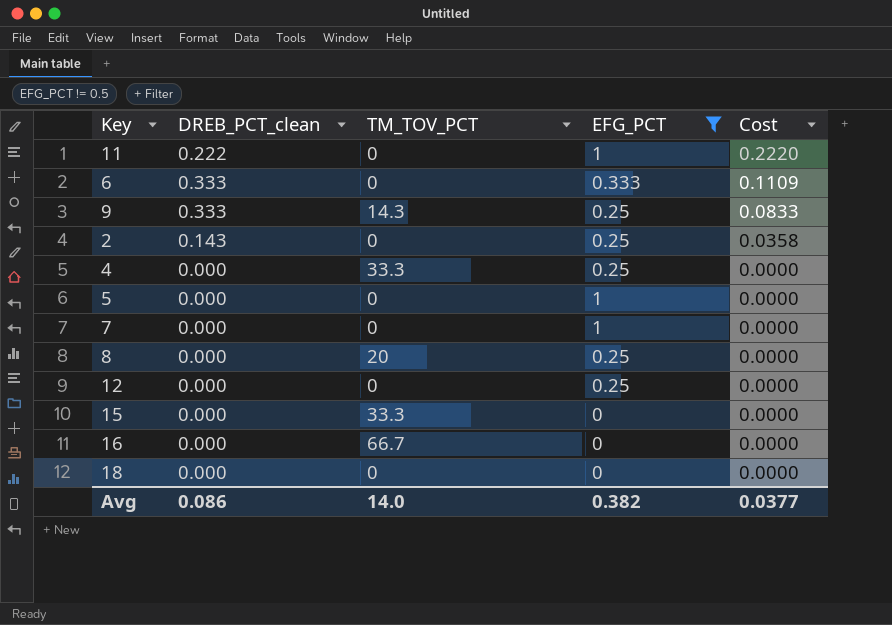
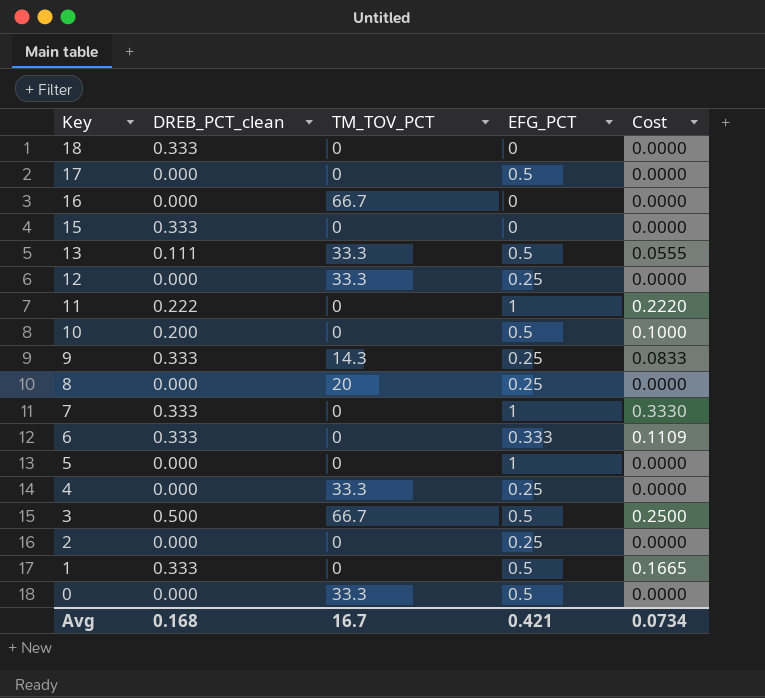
filter: EFG_PCT != 0.5 -> none
row order: Cost descending -> Key descending
18 | DREB_PCT_clean: 0.000 -> 0.333
15 | DREB_PCT_clean: 0.000 -> 0.333
15 | TM_TOV_PCT: 33.3 -> 0
12 | TM_TOV_PCT: 0 -> 33.3
7 | DREB_PCT_clean: 0.000 -> 0.333
7 | Cost: 0.0000 -> 0.3330
2 | DREB_PCT_clean: 0.143 -> 0.000
2 | Cost: 0.0358 -> 0.0000
Avg | DREB_PCT_clean: 0.086 -> 0.168
Avg | TM_TOV_PCT: 14.0 -> 16.7
Avg | EFG_PCT: 0.382 -> 0.421
Avg | Cost: 0.0377 -> 0.0734

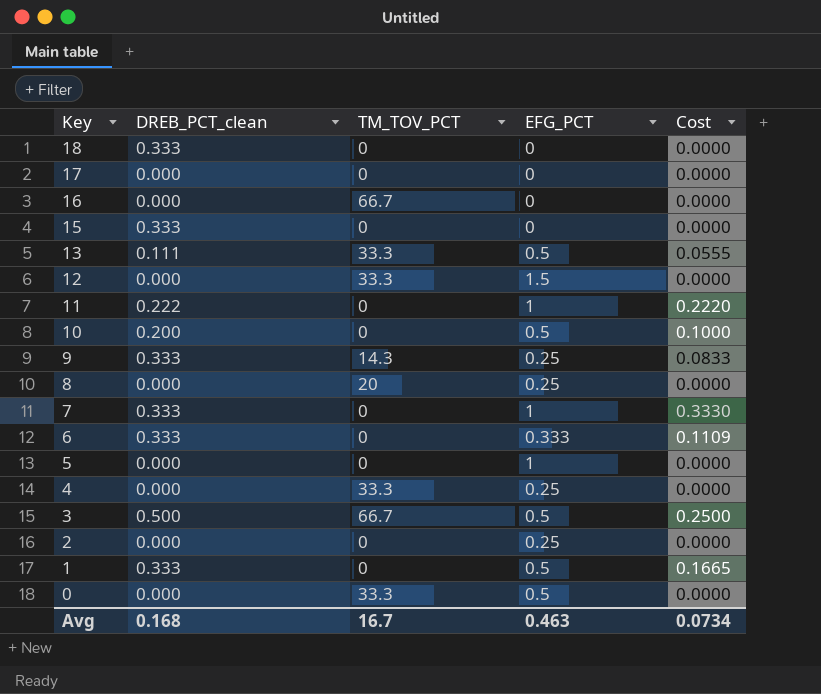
17 | EFG_PCT: 0.5 -> 0
12 | EFG_PCT: 0.25 -> 1.5
Avg | EFG_PCT: 0.421 -> 0.463

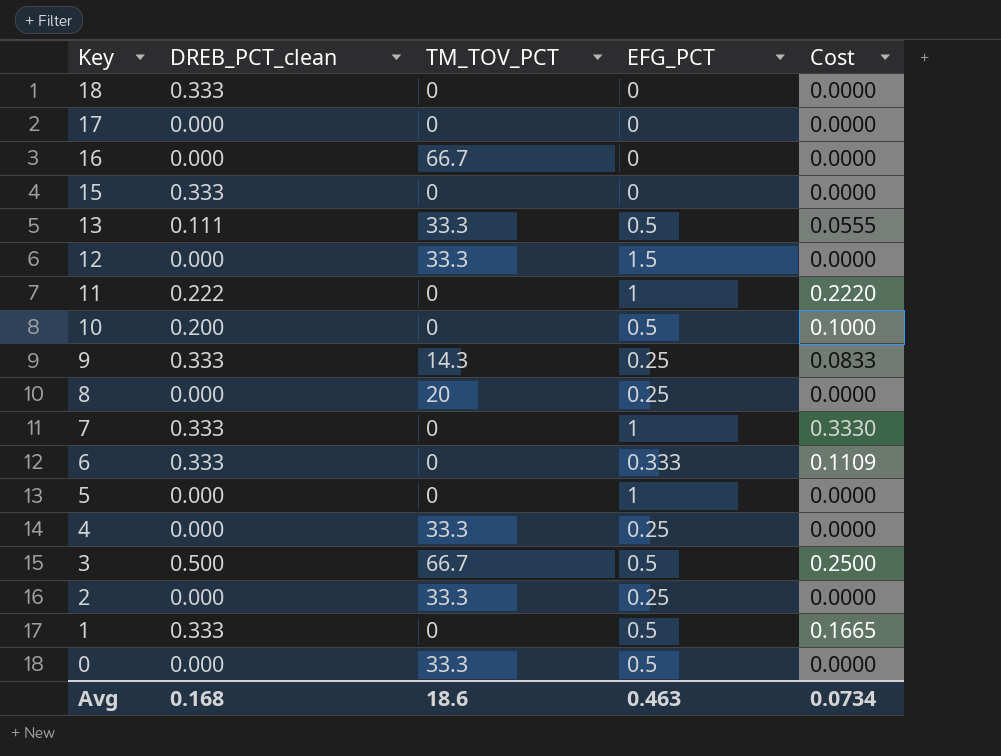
2 | TM_TOV_PCT: 0 -> 33.3
Avg | TM_TOV_PCT: 16.7 -> 18.6

